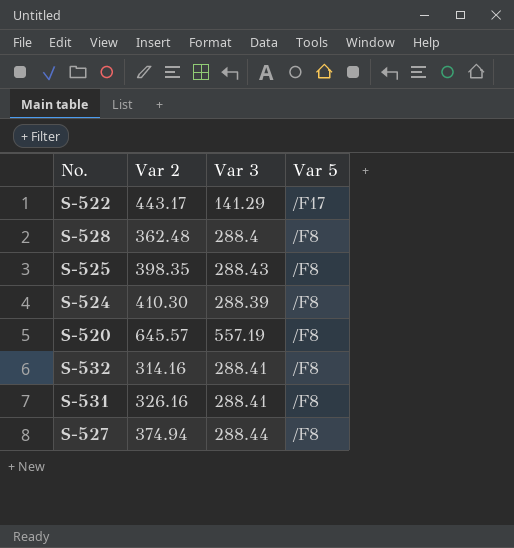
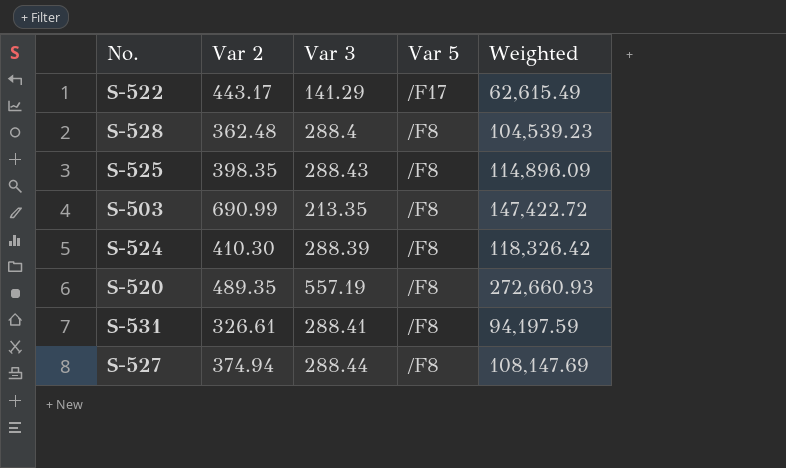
column Weighted | formula: none -> [Var 2] * [Var 3]
row S-532: 314.16 | 288.41 | /F8 -> none
row S-503: none -> 690.99 | 213.35 | /F8 | 147,422.72
S-520 | Var 2: 645.57 -> 489.35
S-531 | Var 2: 326.16 -> 326.61

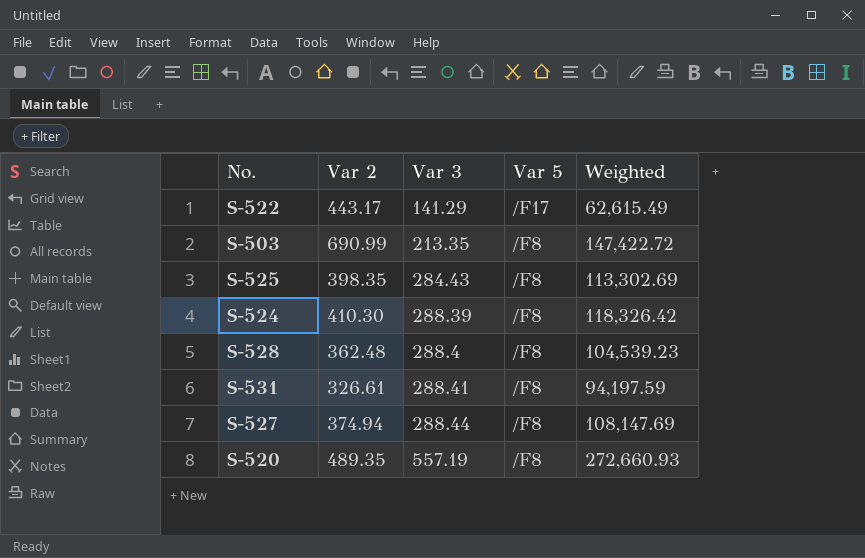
row order: Var 5 descending -> Var 3 ascending
S-525 | Var 3: 288.43 -> 284.43
S-525 | Weighted: 114,896.09 -> 113,302.69

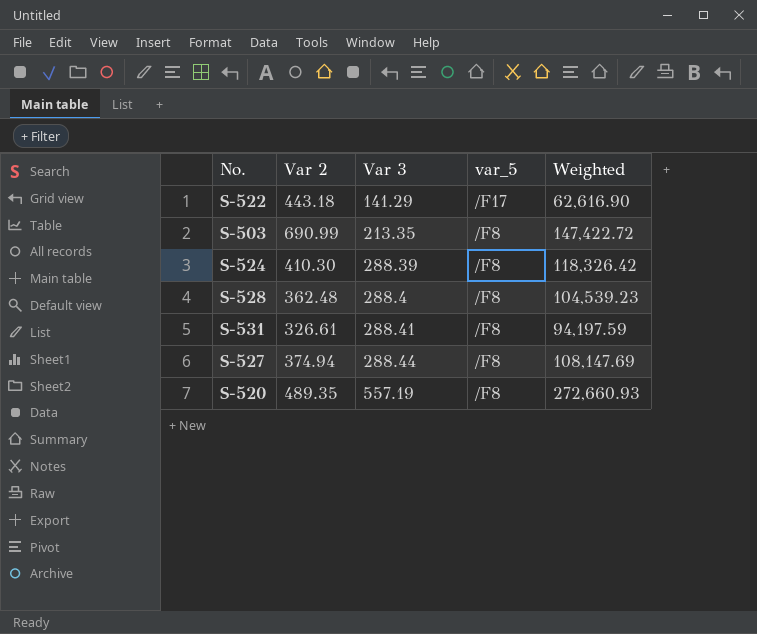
column name: Var 5 -> var_5
row S-525: 398.35 | 284.43 | /F8 | 113,302.69 -> none
S-522 | Var 2: 443.17 -> 443.18
S-522 | Weighted: 62,615.49 -> 62,616.90

